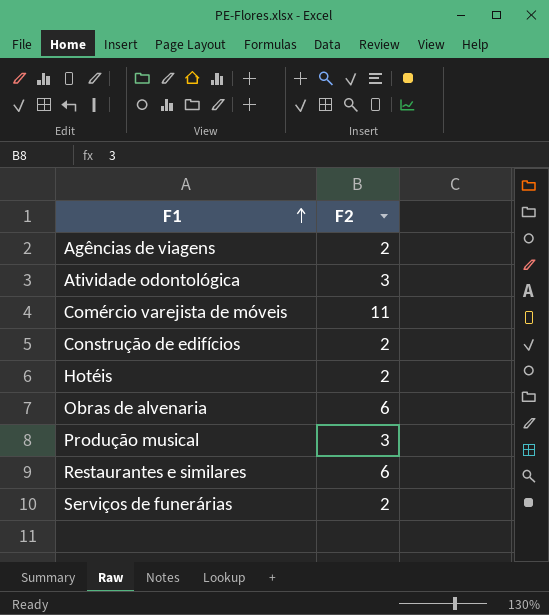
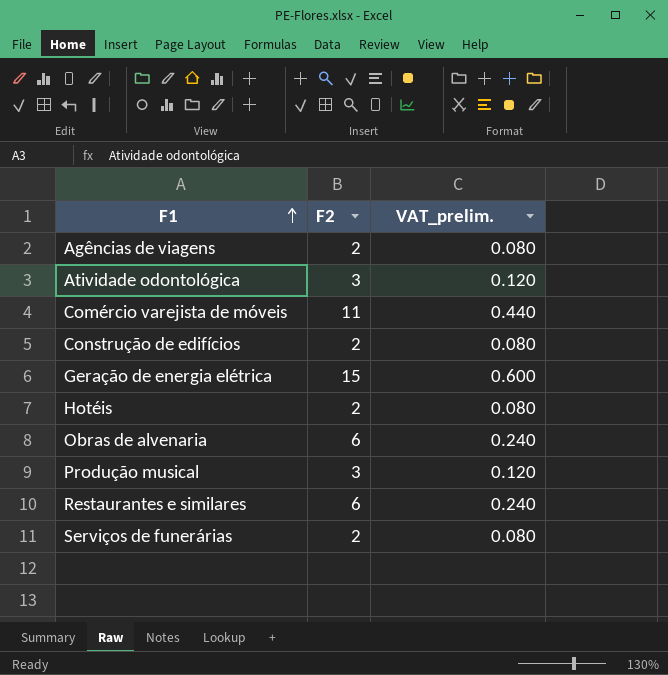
column VAT_prelim. | formula: none -> [F2] * 0.04
row Geração de energia elétrica: none -> 15 | 0.600

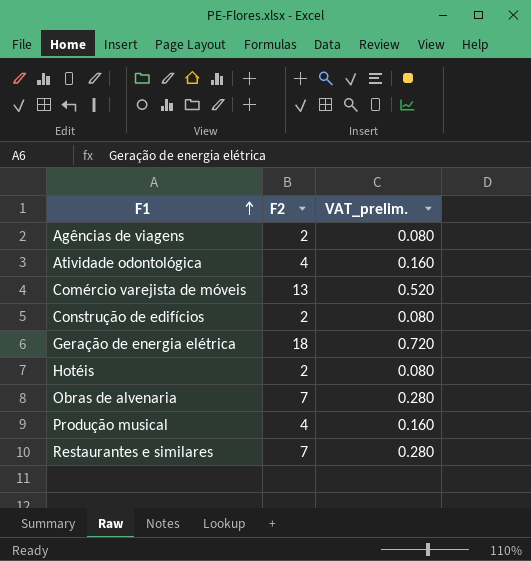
row Serviços de funerárias: 2 | 0.080 -> none
Atividade odontológica | F2: 3 -> 4
Atividade odontológica | VAT_prelim.: 0.120 -> 0.160
Comércio varejista de móveis | F2: 11 -> 13
Comércio varejista de móveis | VAT_prelim.: 0.440 -> 0.520
Geração de energia elétrica | F2: 15 -> 18
Geração de energia elétrica | VAT_prelim.: 0.600 -> 0.720
Obras de alvenaria | F2: 6 -> 7
Obras de alvenaria | VAT_prelim.: 0.240 -> 0.280
Produção musical | F2: 3 -> 4
Produção musical | VAT_prelim.: 0.120 -> 0.160
Restaurantes e similares | F2: 6 -> 7
Restaurantes e similares | VAT_prelim.: 0.240 -> 0.280

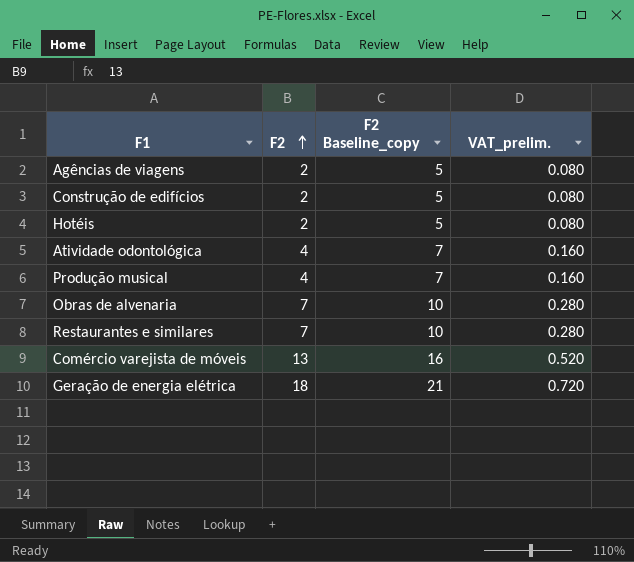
row order: F1 ascending -> F2 ascending
column F2 Baseline_copy | formula: none -> [F2] + 3

